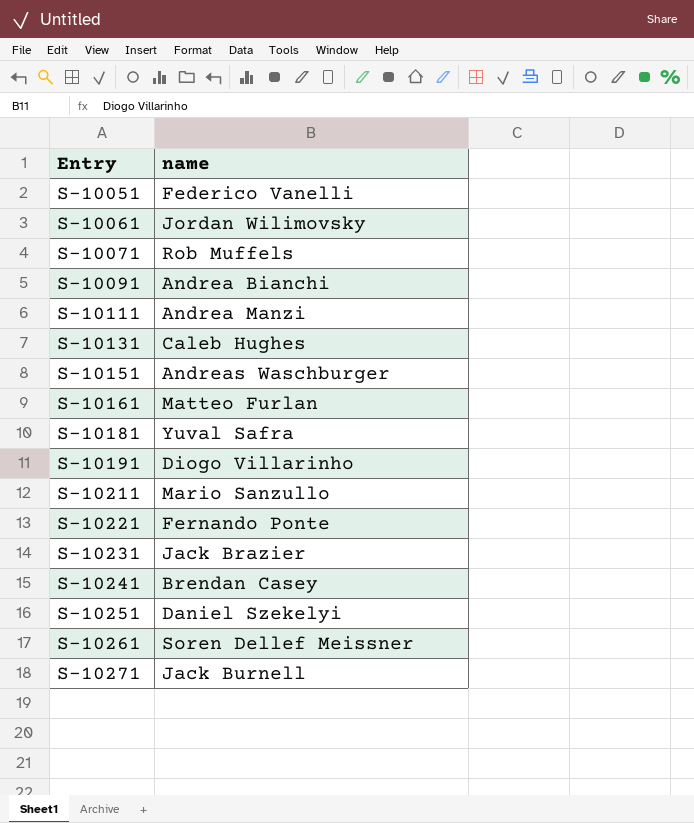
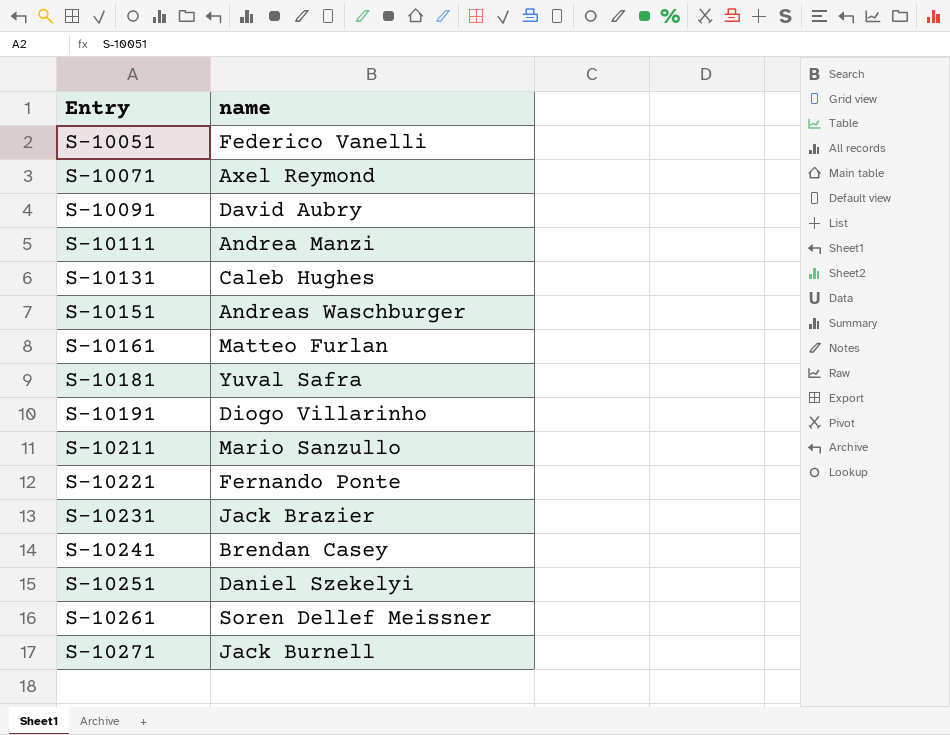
row S-10061: Jordan Wilimovsky -> none
S-10071 | name: Rob Muffels -> Axel Reymond
S-10091 | name: Andrea Bianchi -> David Aubry

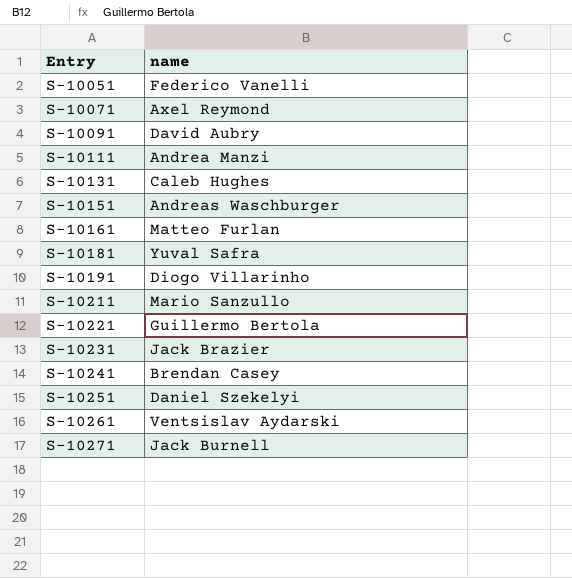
S-10221 | name: Fernando Ponte -> Guillermo Bertola
S-10261 | name: Soren Dellef Meissner -> Ventsislav Aydarski

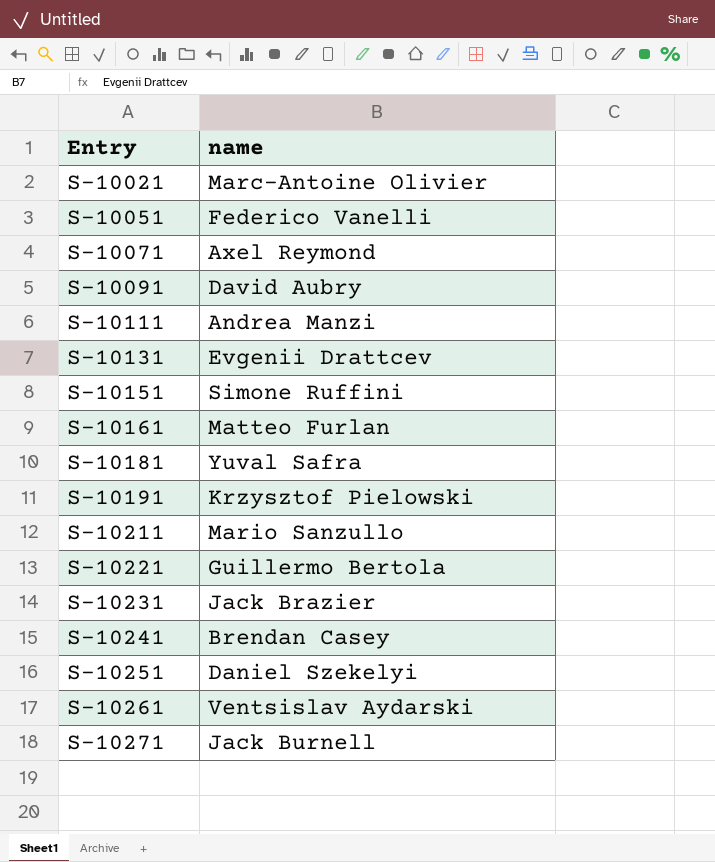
row S-10021: none -> Marc-Antoine Olivier
S-10131 | name: Caleb Hughes -> Evgenii Drattcev
S-10151 | name: Andreas Waschburger -> Simone Ruffini
S-10191 | name: Diogo Villarinho -> Krzysztof Pielowski

